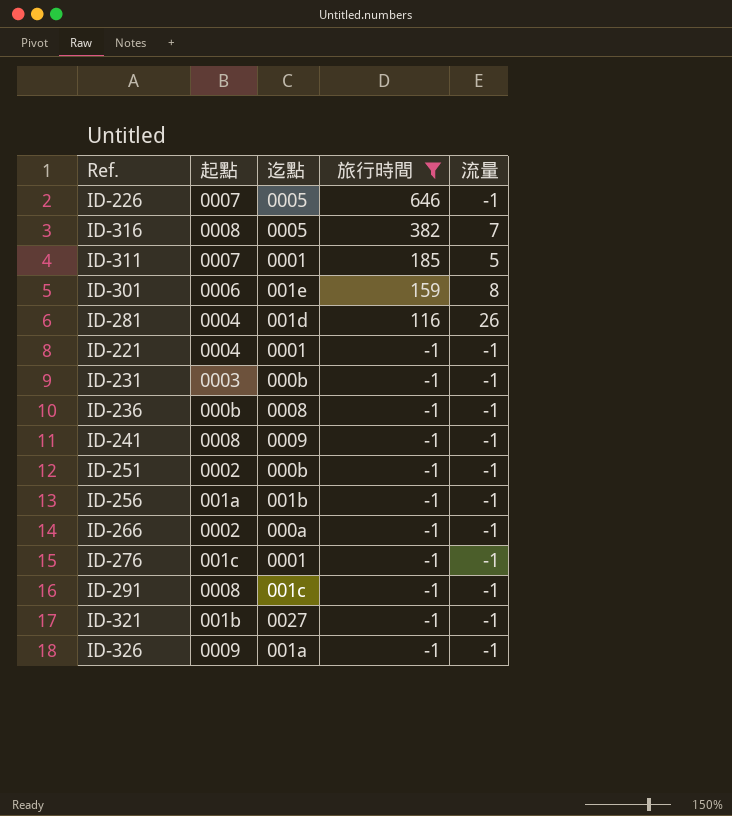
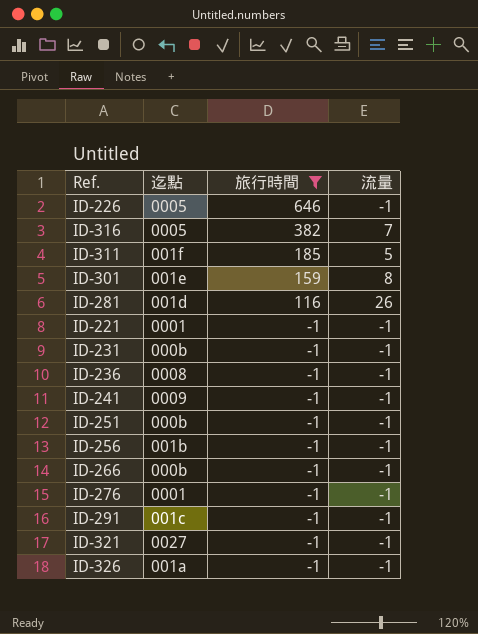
column 起點 | position: 2 -> none
ID-311 | 迄點: 0001 -> 001f
ID-266 | 迄點: 000a -> 000b

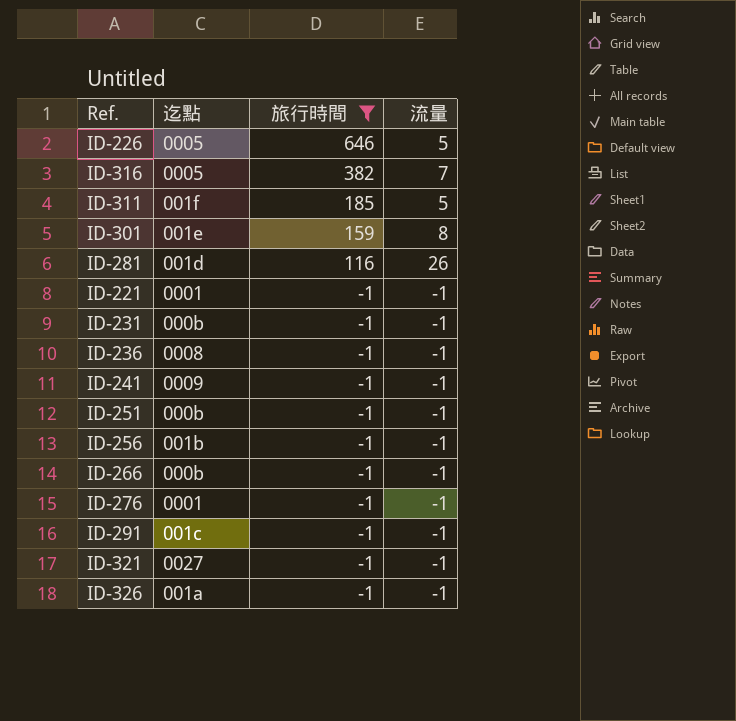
ID-226 | 流量: -1 -> 5

